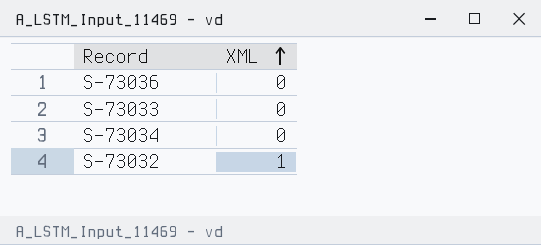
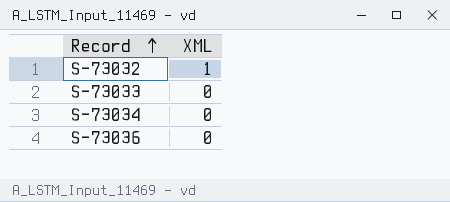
row order: XML ascending -> Record ascending

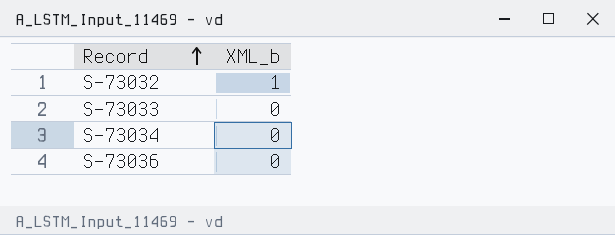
column name: XML -> XML_b

